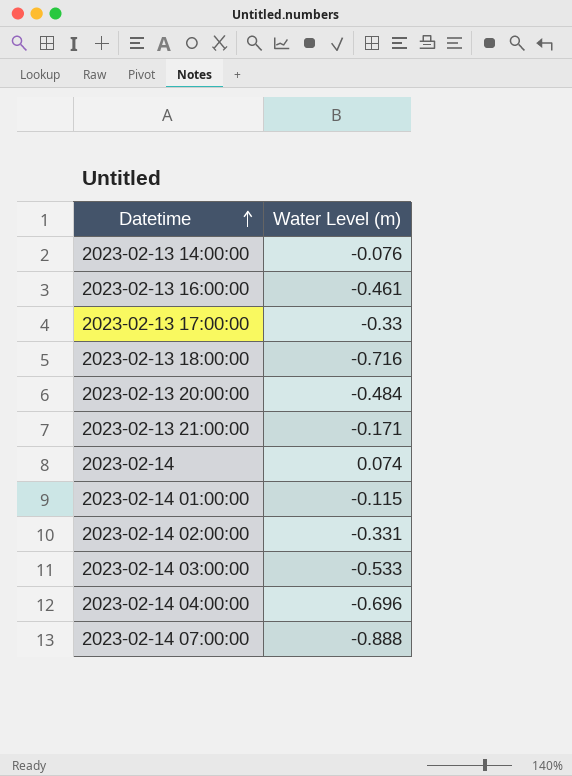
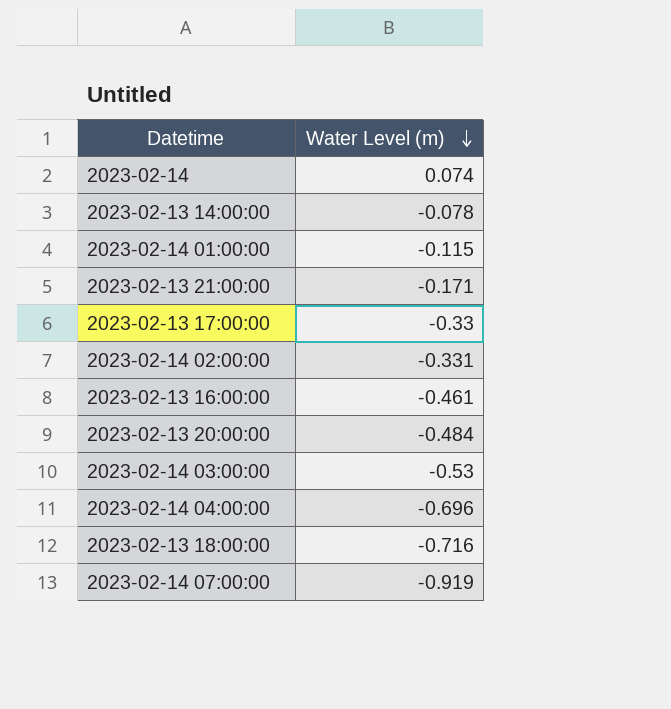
row order: Datetime ascending -> Water Level (m) descending
2023-02-13 14:00:00 | Water Level (m): -0.076 -> -0.078
2023-02-14 03:00:00 | Water Level (m): -0.533 -> -0.53
2023-02-14 07:00:00 | Water Level (m): -0.888 -> -0.919

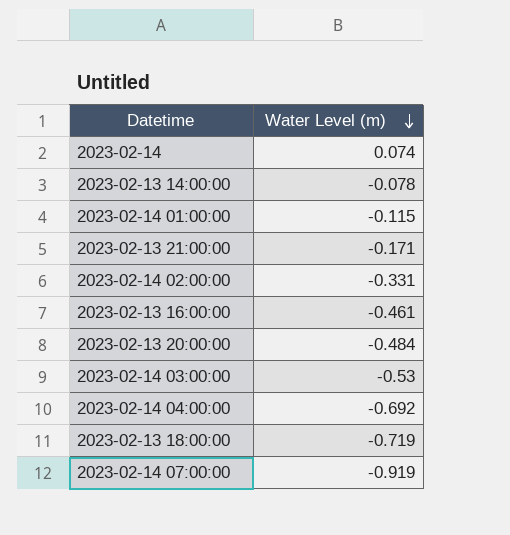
row 2023-02-13 17:00:00: -0.33 -> none
2023-02-14 04:00:00 | Water Level (m): -0.696 -> -0.692
2023-02-13 18:00:00 | Water Level (m): -0.716 -> -0.719

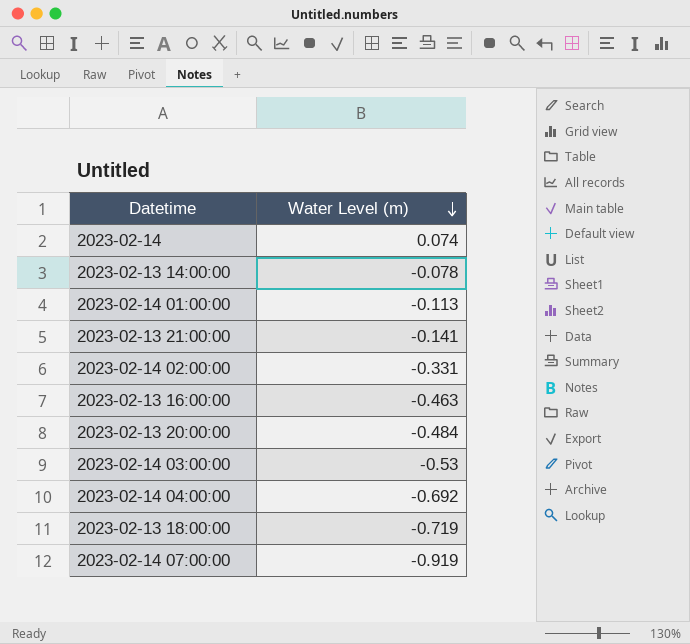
2023-02-14 01:00:00 | Water Level (m): -0.115 -> -0.113
2023-02-13 21:00:00 | Water Level (m): -0.171 -> -0.141
2023-02-13 16:00:00 | Water Level (m): -0.461 -> -0.463

